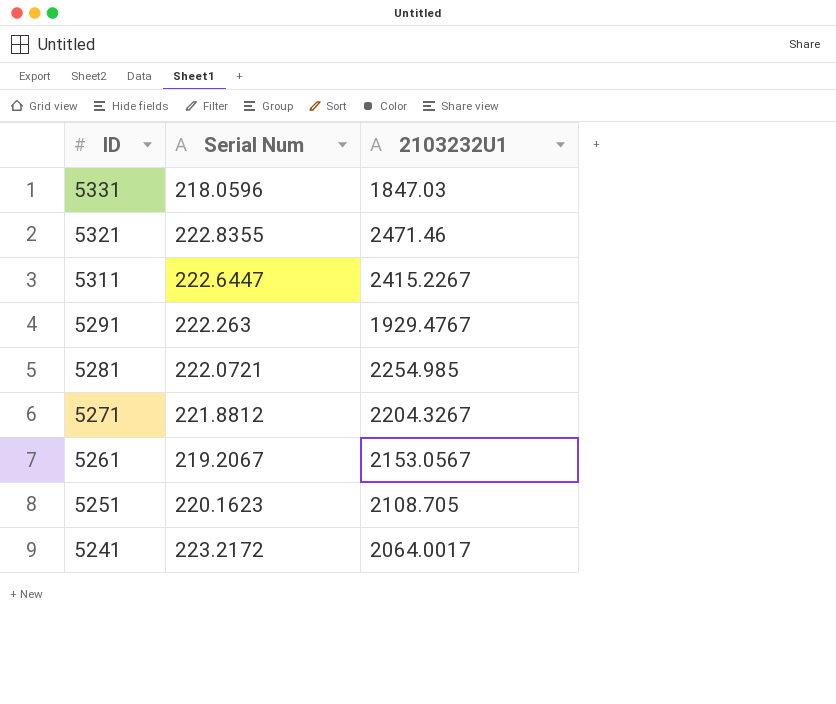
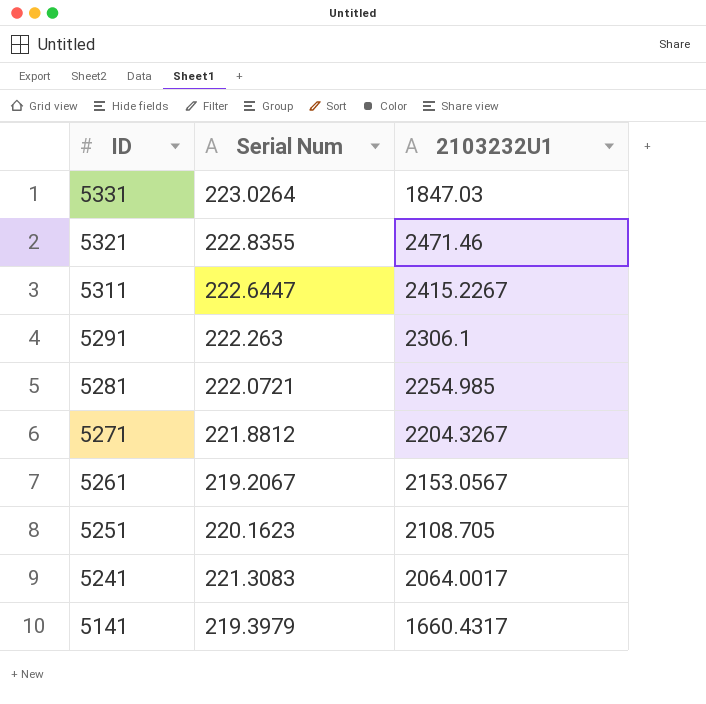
5331 | Serial Num: 218.0596 -> 223.0264
5291 | 2103232U1: 1929.4767 -> 2306.1
5241 | Serial Num: 223.2172 -> 221.3083
row 5141: none -> 219.3979 | 1660.4317

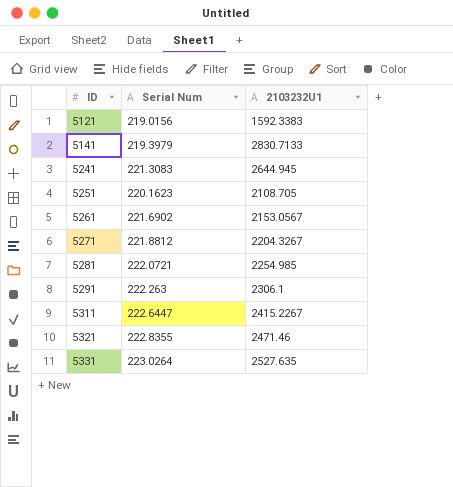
row order: ID descending -> ID ascending
row 5121: none -> 219.0156 | 1592.3383
5141 | 2103232U1: 1660.4317 -> 2830.7133
5241 | 2103232U1: 2064.0017 -> 2644.945
5261 | Serial Num: 219.2067 -> 221.6902
5331 | 2103232U1: 1847.03 -> 2527.635

